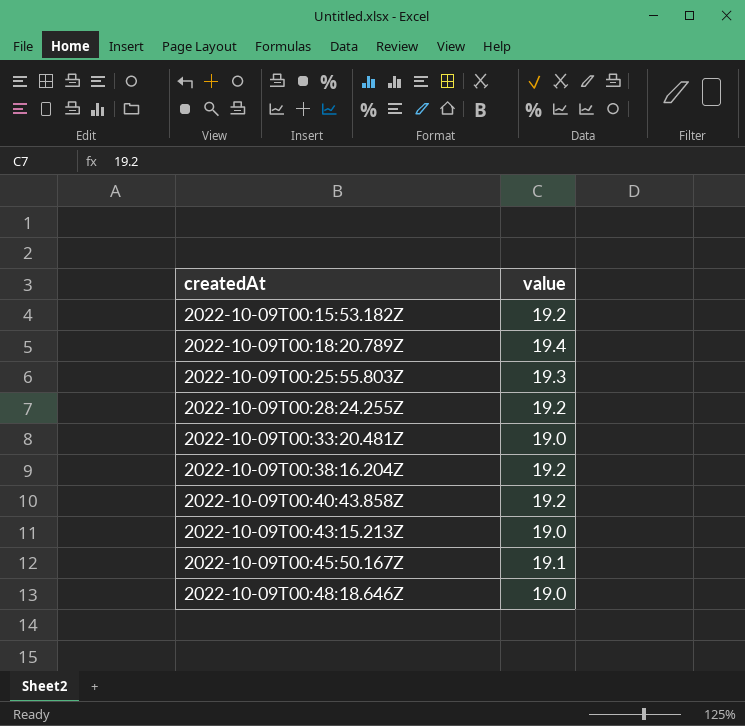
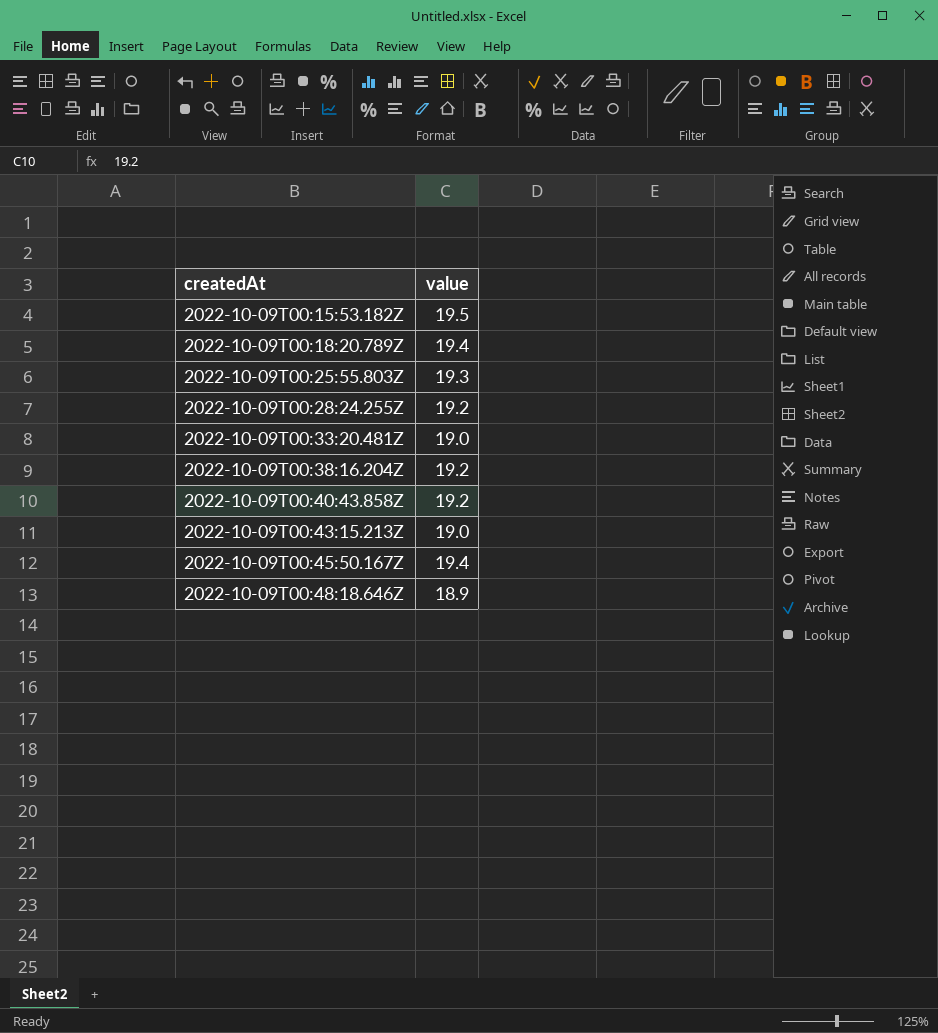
2022-10-09T00:15:53.182Z | value: 19.2 -> 19.5
2022-10-09T00:45:50.167Z | value: 19.1 -> 19.4
2022-10-09T00:48:18.646Z | value: 19.0 -> 18.9

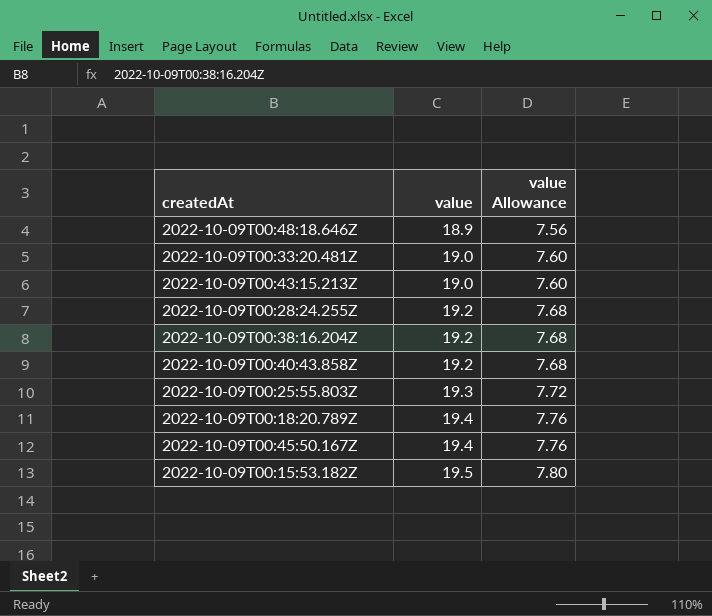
row order: createdAt ascending -> value ascending
column value Allowance | formula: none -> [value] * 0.4

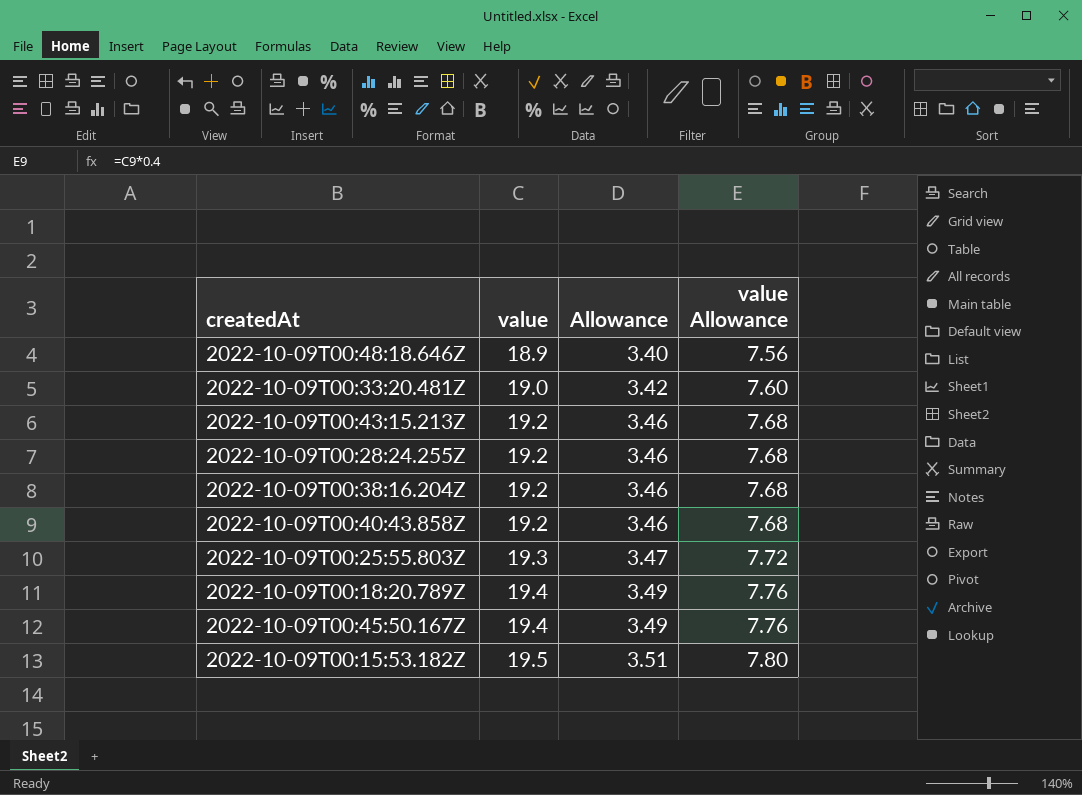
column Allowance | formula: none -> [value] * 0.18
2022-10-09T00:43:15.213Z | value: 19.0 -> 19.2
2022-10-09T00:43:15.213Z | value Allowance: 7.60 -> 7.68

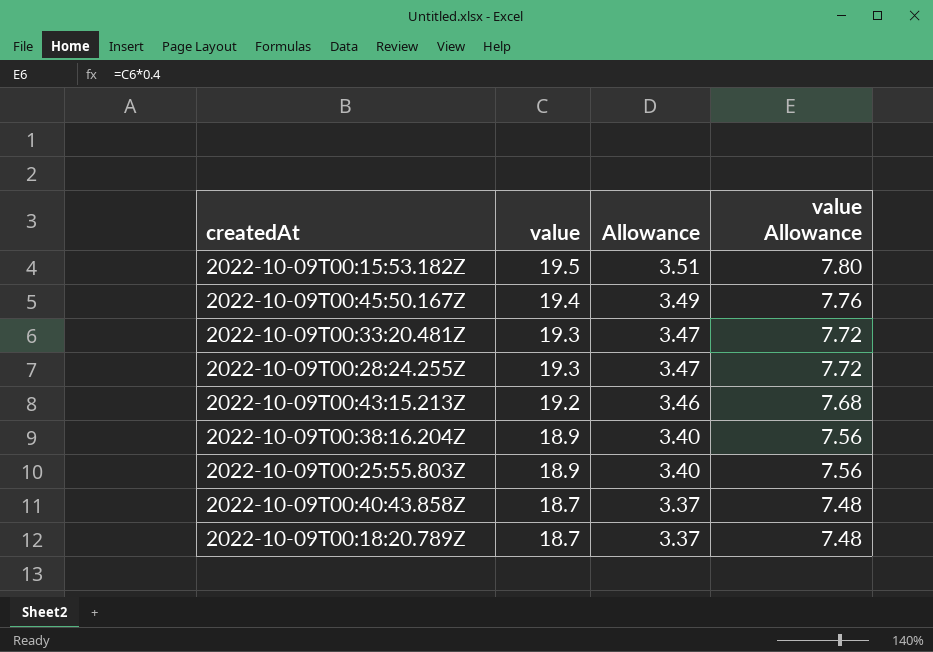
row order: value ascending -> value descending
row 2022-10-09T00:48:18.646Z: 18.9 | 3.40 | 7.56 -> none
2022-10-09T00:33:20.481Z | value: 19.0 -> 19.3
2022-10-09T00:33:20.481Z | Allowance: 3.42 -> 3.47
2022-10-09T00:33:20.481Z | value Allowance: 7.60 -> 7.72
2022-10-09T00:28:24.255Z | value: 19.2 -> 19.3
2022-10-09T00:28:24.255Z | Allowance: 3.46 -> 3.47
2022-10-09T00:28:24.255Z | value Allowance: 7.68 -> 7.72
2022-10-09T00:38:16.204Z | value: 19.2 -> 18.9
2022-10-09T00:38:16.204Z | Allowance: 3.46 -> 3.40
2022-10-09T00:38:16.204Z | value Allowance: 7.68 -> 7.56
2022-10-09T00:25:55.803Z | value: 19.3 -> 18.9
2022-10-09T00:25:55.803Z | Allowance: 3.47 -> 3.40
2022-10-09T00:25:55.803Z | value Allowance: 7.72 -> 7.56
2022-10-09T00:40:43.858Z | value: 19.2 -> 18.7
2022-10-09T00:40:43.858Z | Allowance: 3.46 -> 3.37
2022-10-09T00:40:43.858Z | value Allowance: 7.68 -> 7.48
2022-10-09T00:18:20.789Z | value: 19.4 -> 18.7
2022-10-09T00:18:20.789Z | Allowance: 3.49 -> 3.37
2022-10-09T00:18:20.789Z | value Allowance: 7.76 -> 7.48

